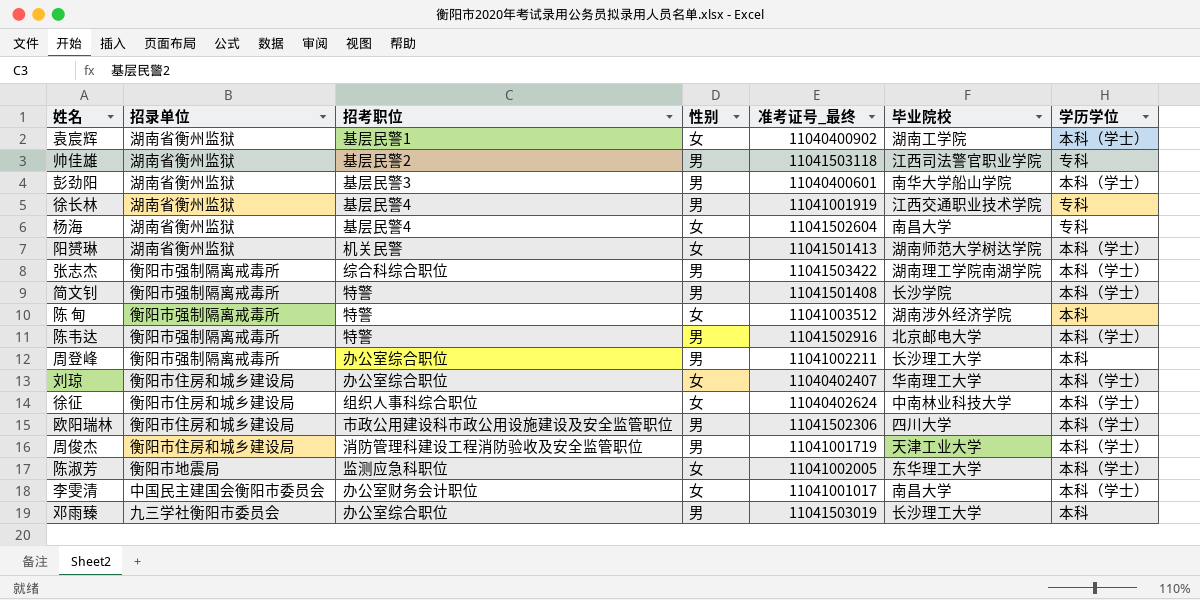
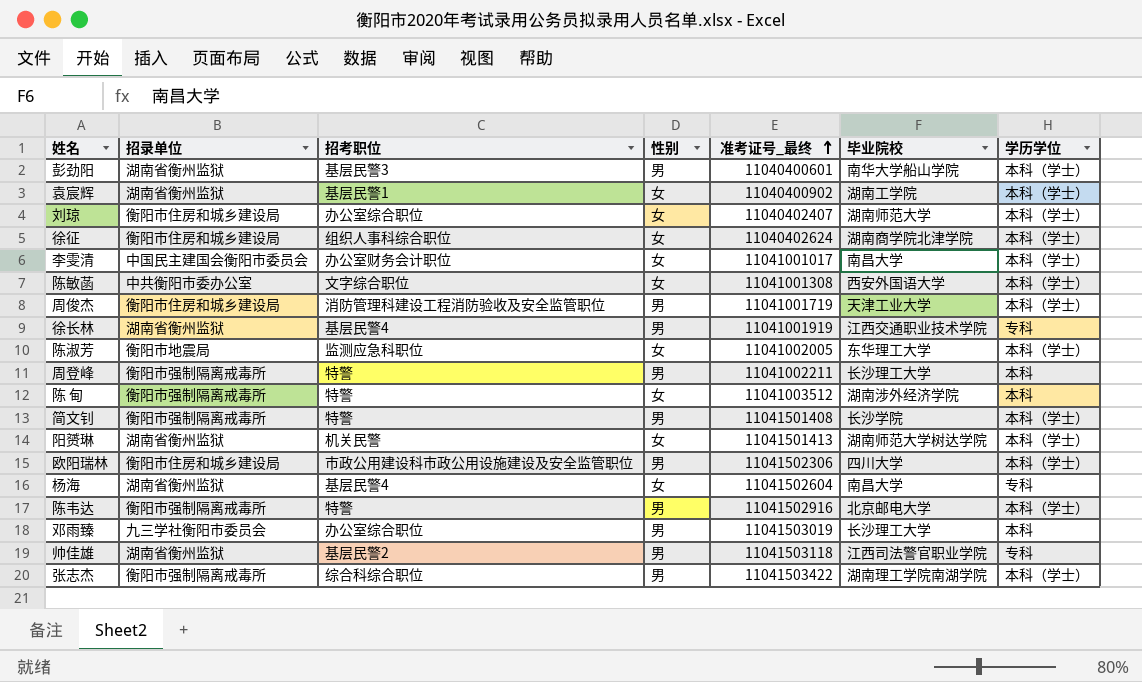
row order: none -> 准考证号_最终 ascending
刘琼 | 毕业院校: 华南理工大学 -> 湖南师范大学
徐征 | 毕业院校: 中南林业科技大学 -> 湖南商学院北津学院
row 陈敏菡: none -> 中共衡阳市委办公室 | 文字综合职位 | 女 | 11041001308 | 西安外国语大学 | 本科（学士）
周登峰 | 招考职位: 办公室综合职位 -> 特警

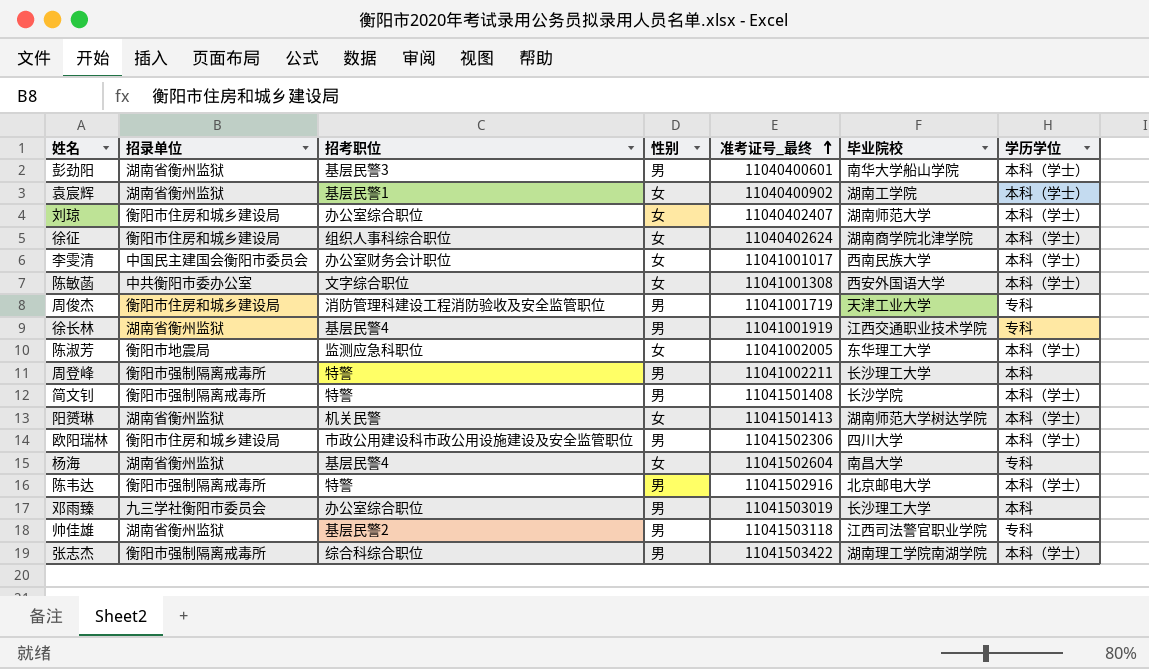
row 陈 甸: 衡阳市强制隔离戒毒所 | 特警 | 女 | 11041003512 | 湖南涉外经济学院 | 本科 -> none
李雯清 | 毕业院校: 南昌大学 -> 西南民族大学
周俊杰 | 学历学位: 本科（学士） -> 专科

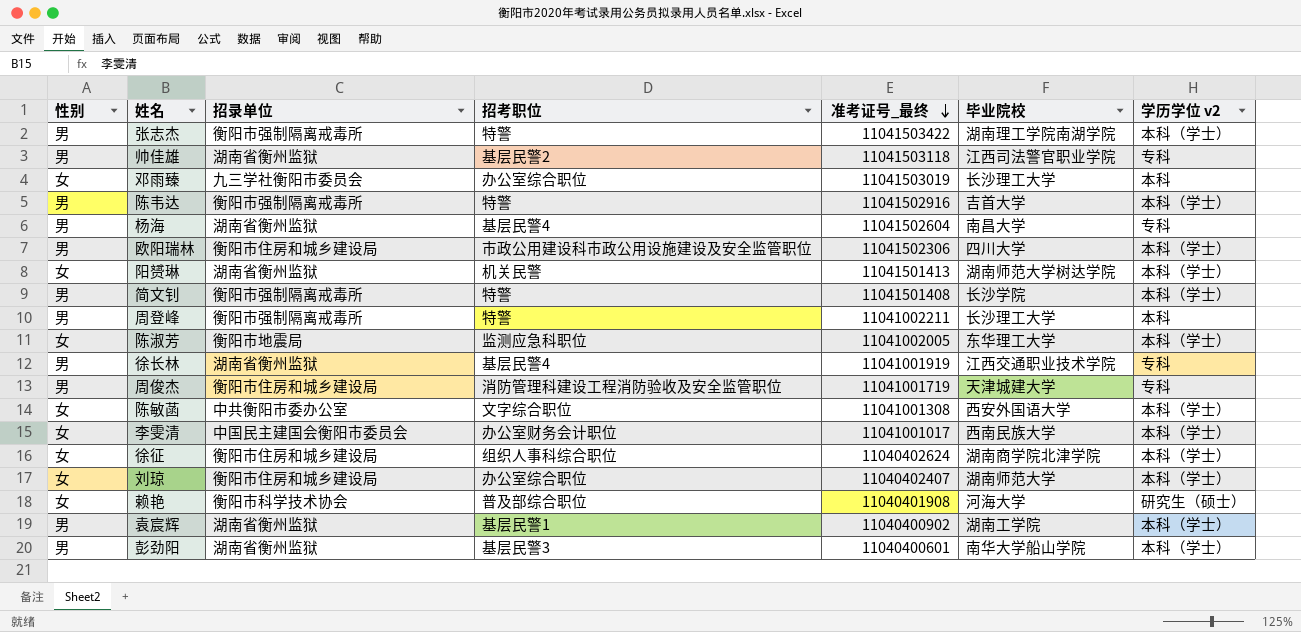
row order: 准考证号_最终 ascending -> 准考证号_最终 descending
column 性别 | position: 4 -> 1
column name: 学历学位 -> 学历学位 v2
张志杰 | 招考职位: 综合科综合职位 -> 特警
邓雨臻 | 性别: 男 -> 女
陈韦达 | 毕业院校: 北京邮电大学 -> 吉首大学
杨海 | 性别: 女 -> 男
周俊杰 | 毕业院校: 天津工业大学 -> 天津城建大学
row 赖艳: none -> 女 | 衡阳市科学技术协会 | 普及部综合职位 | 11040401908 | 河海大学 | 研究生（硕士）
袁宸辉 | 性别: 女 -> 男

